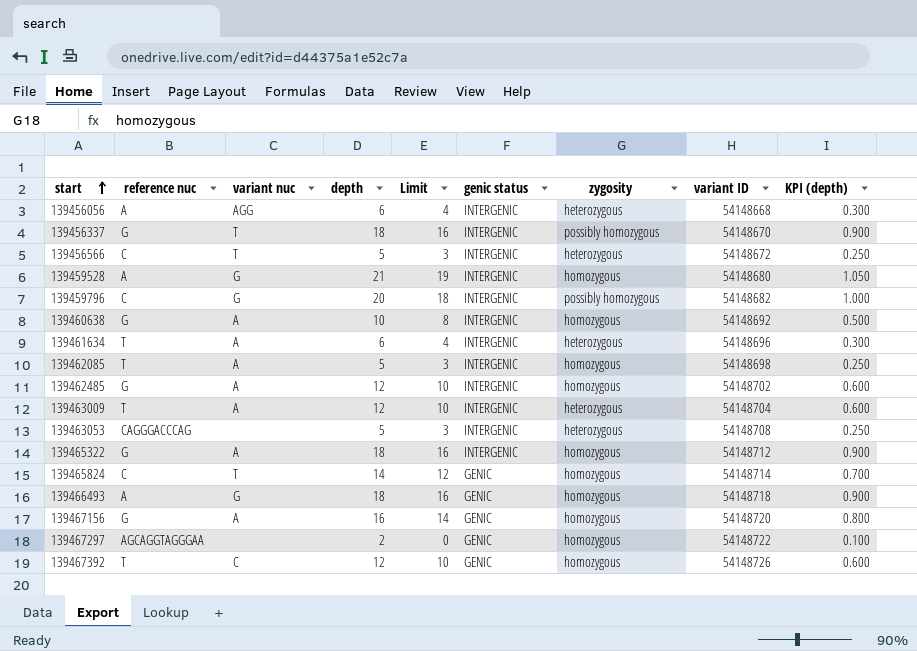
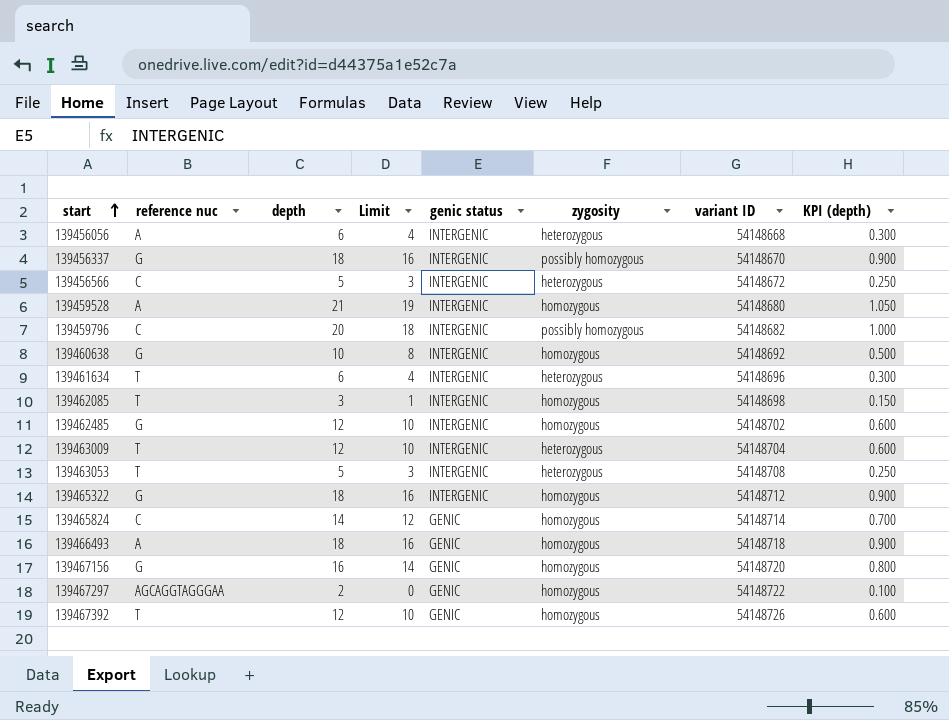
column variant nuc | position: 3 -> none
139462085 | depth: 5 -> 3
139462085 | Limit: 3 -> 1
139462085 | KPI (depth): 0.250 -> 0.150
139463053 | reference nuc: CAGGGACCCAG -> T

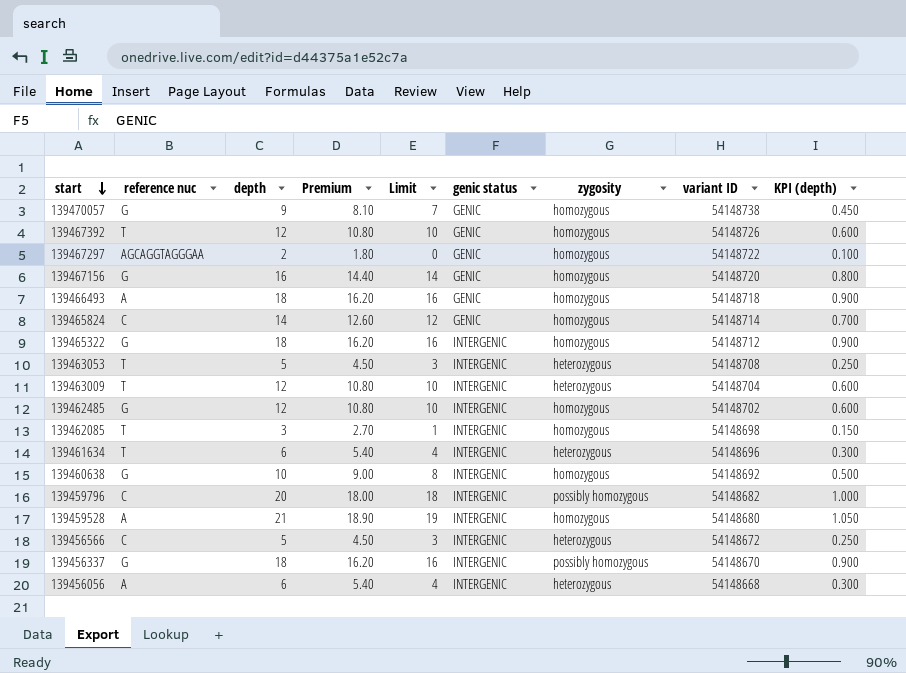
row order: start ascending -> start descending
column Premium | formula: none -> [depth] * 0.9
row 139470057: none -> G | 9 | 8.10 | 7 | GENIC | homozygous | 54148738 | 0.450

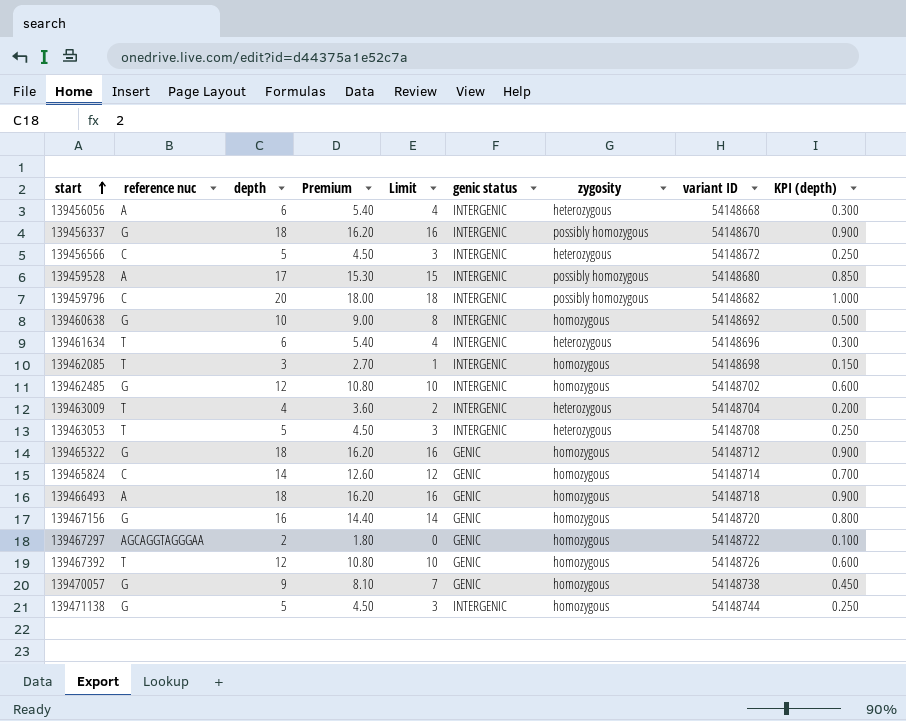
row order: start descending -> start ascending
139459528 | depth: 21 -> 17
139459528 | Premium: 18.90 -> 15.30
139459528 | Limit: 19 -> 15
139459528 | zygosity: homozygous -> possibly homozygous
139459528 | KPI (depth): 1.050 -> 0.850
139463009 | depth: 12 -> 4
139463009 | Premium: 10.80 -> 3.60
139463009 | Limit: 10 -> 2
139463009 | KPI (depth): 0.600 -> 0.200
139465322 | genic status: INTERGENIC -> GENIC
row 139471138: none -> G | 5 | 4.50 | 3 | INTERGENIC | homozygous | 54148744 | 0.250

